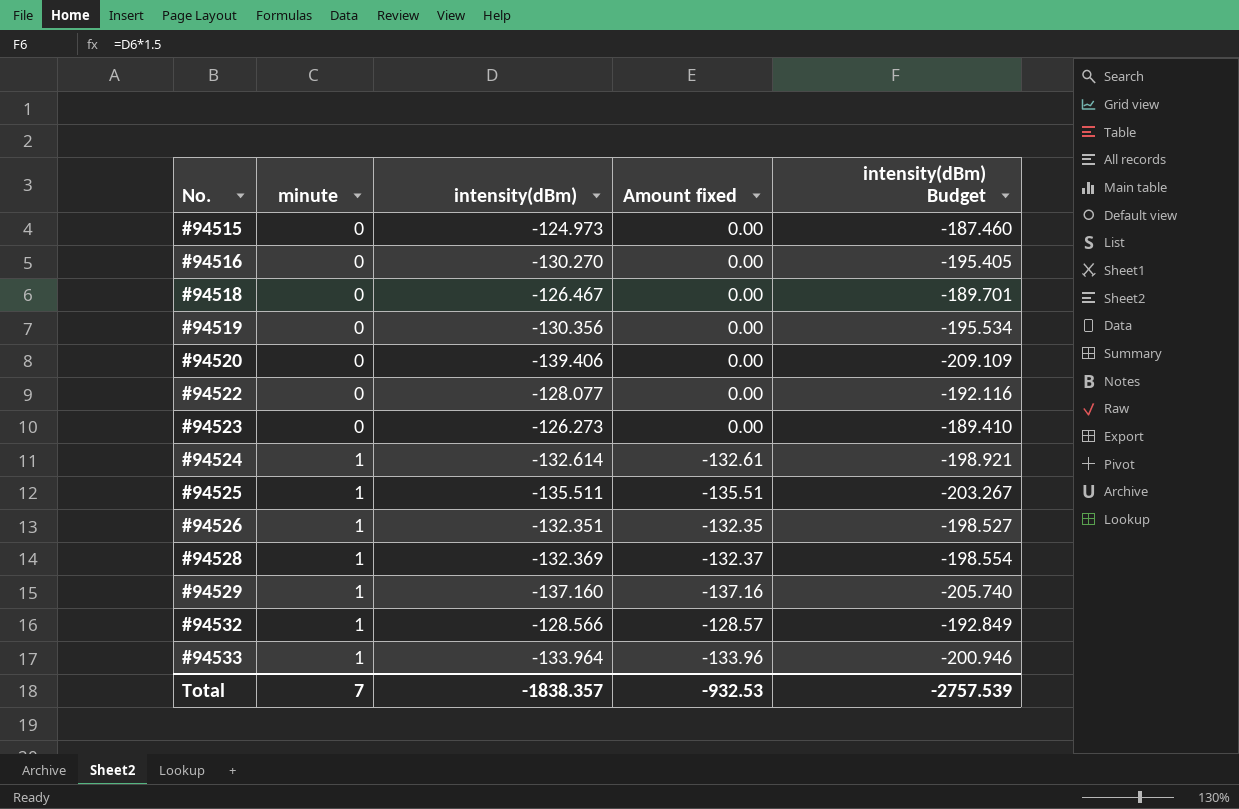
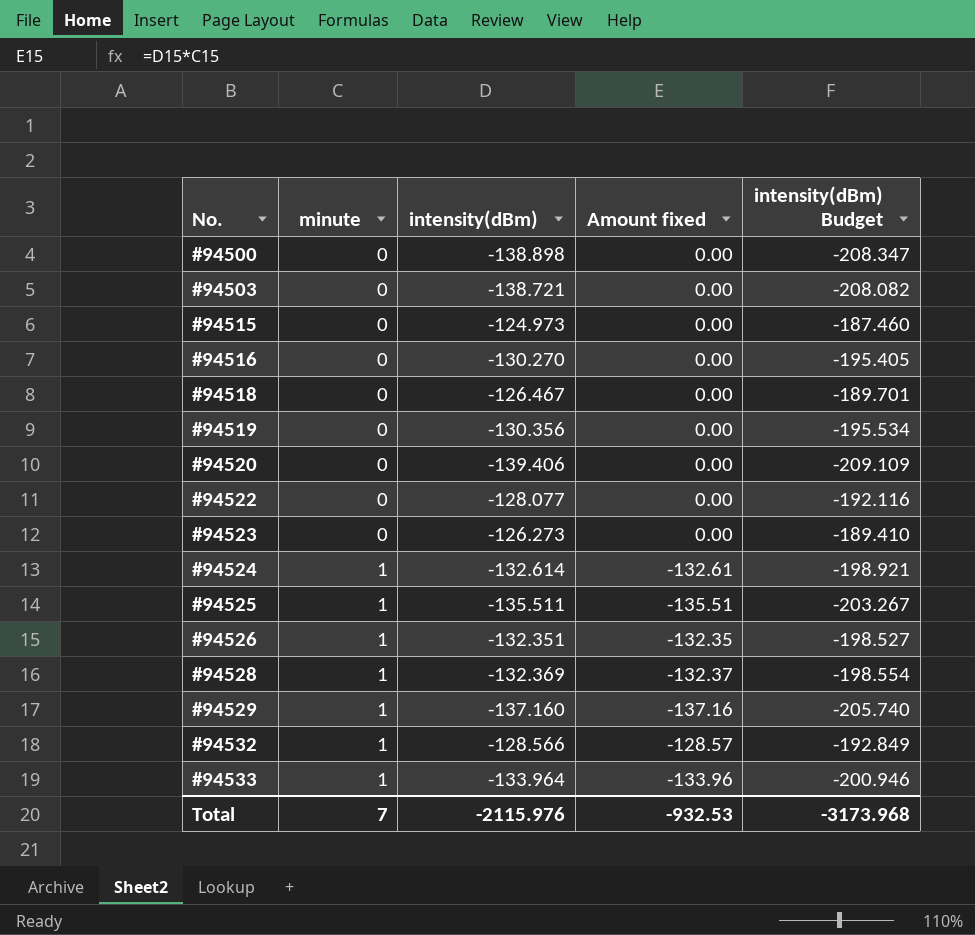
row #94500: none -> 0 | -138.898 | 0.00 | -208.347
row #94503: none -> 0 | -138.721 | 0.00 | -208.082
Total | intensity(dBm): -1838.357 -> -2115.976
Total | intensity(dBm) Budget: -2757.539 -> -3173.968

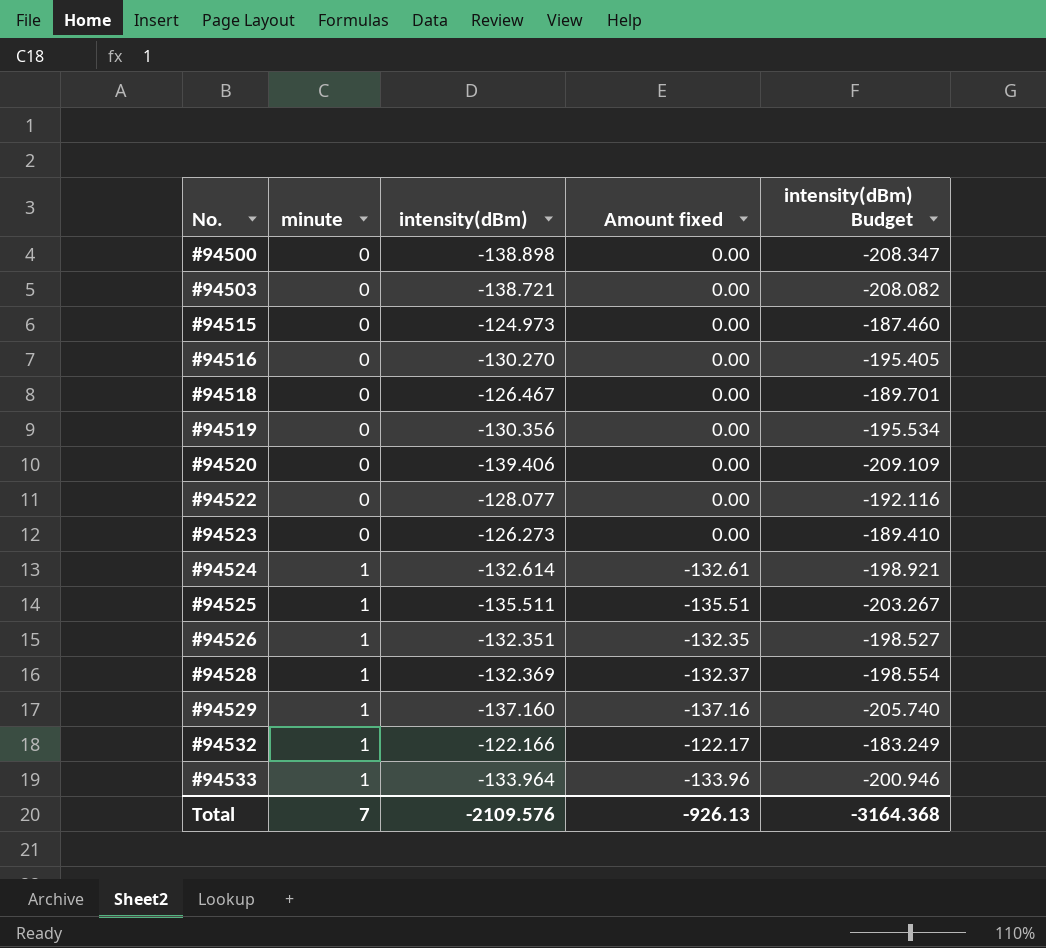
#94532 | intensity(dBm): -128.566 -> -122.166
#94532 | Amount fixed: -128.57 -> -122.17
#94532 | intensity(dBm) Budget: -192.849 -> -183.249
Total | intensity(dBm): -2115.976 -> -2109.576
Total | Amount fixed: -932.53 -> -926.13
Total | intensity(dBm) Budget: -3173.968 -> -3164.368

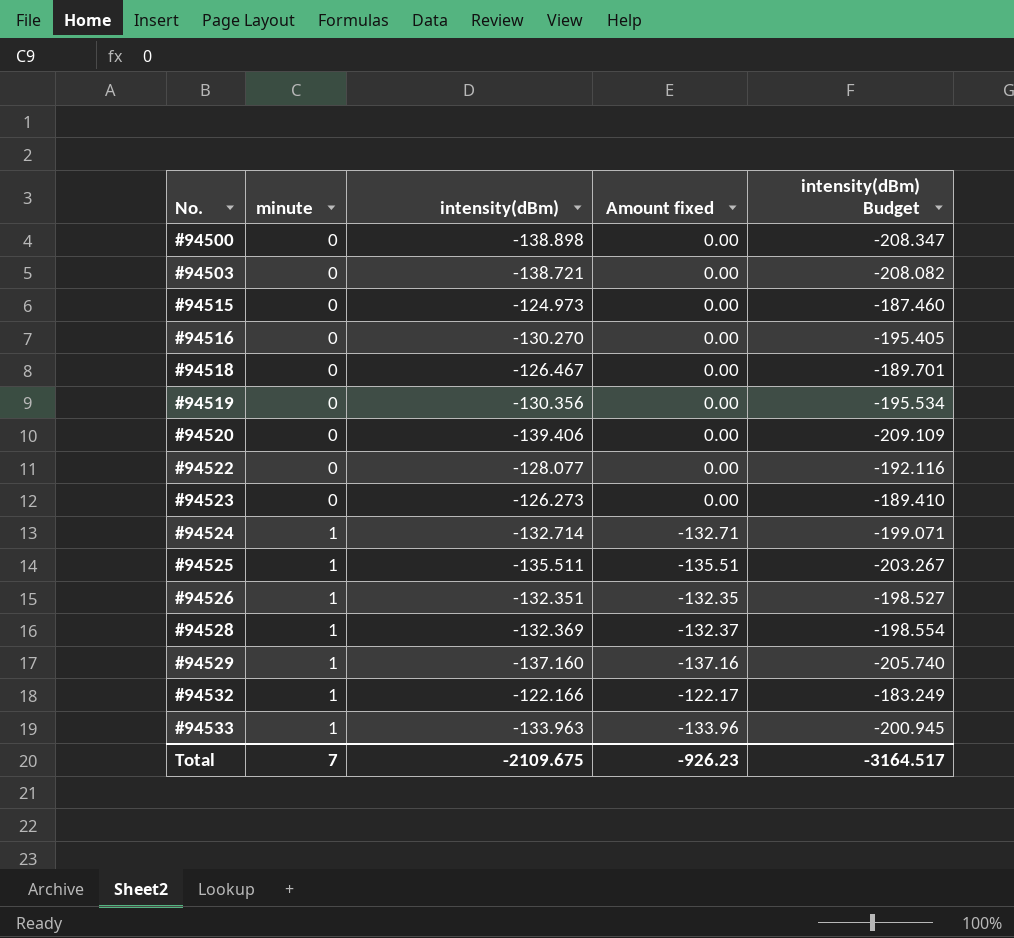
#94524 | intensity(dBm): -132.614 -> -132.714
#94524 | Amount fixed: -132.61 -> -132.71
#94524 | intensity(dBm) Budget: -198.921 -> -199.071
#94533 | intensity(dBm): -133.964 -> -133.963
#94533 | intensity(dBm) Budget: -200.946 -> -200.945
Total | intensity(dBm): -2109.576 -> -2109.675
Total | Amount fixed: -926.13 -> -926.23
Total | intensity(dBm) Budget: -3164.368 -> -3164.517

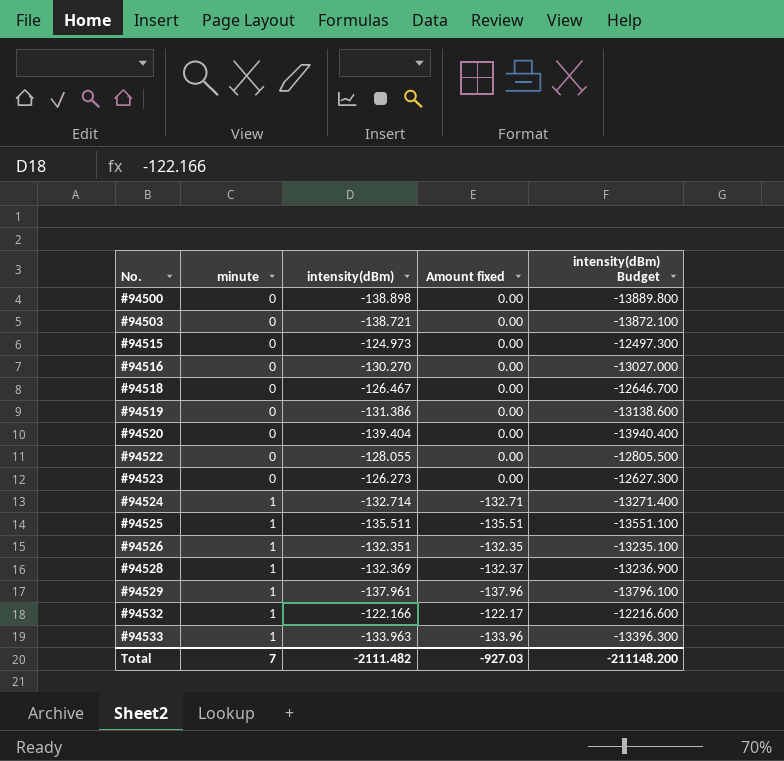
column intensity(dBm) Budget | formula: [intensity(dBm)] * 1.5 -> [intensity(dBm)] * 100
#94519 | intensity(dBm): -130.356 -> -131.386
#94520 | intensity(dBm): -139.406 -> -139.404
#94522 | intensity(dBm): -128.077 -> -128.055
#94529 | intensity(dBm): -137.160 -> -137.961
#94529 | Amount fixed: -137.16 -> -137.96
Total | intensity(dBm): -2109.675 -> -2111.482
Total | Amount fixed: -926.23 -> -927.03
Total | intensity(dBm) Budget: -3164.517 -> -211148.200

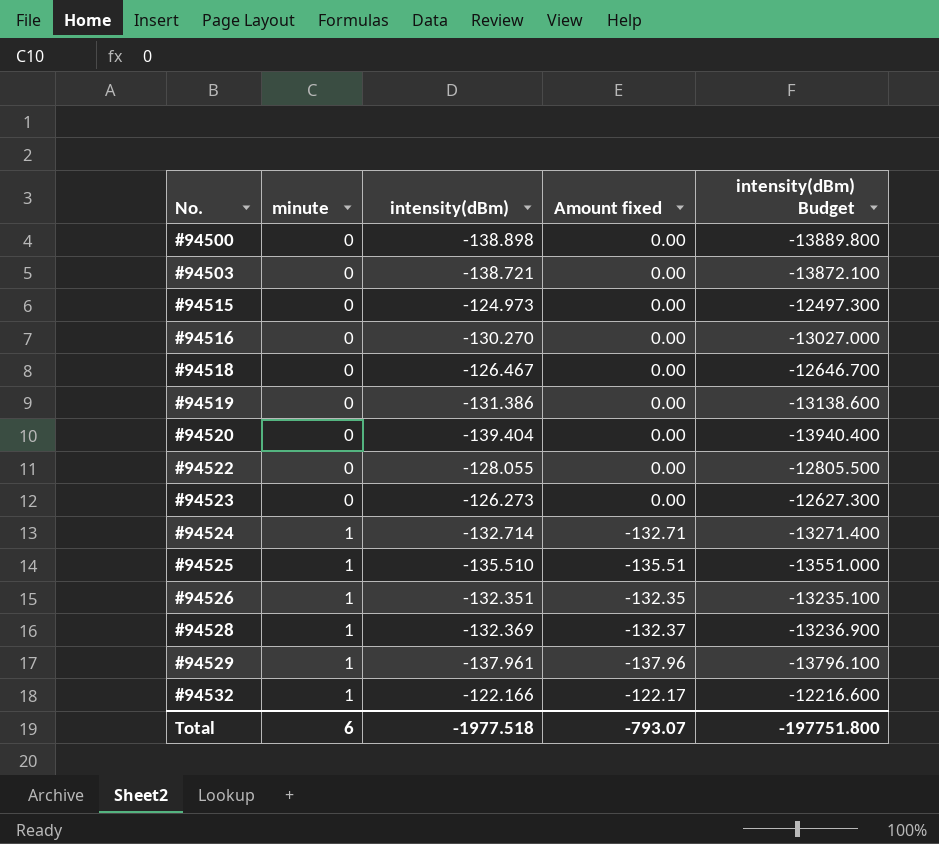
row #94533: 1 | -133.963 | -133.96 | -13396.300 -> none
#94525 | intensity(dBm): -135.511 -> -135.510
#94525 | intensity(dBm) Budget: -13551.100 -> -13551.000
Total | minute: 7 -> 6
Total | intensity(dBm): -2111.482 -> -1977.518
Total | Amount fixed: -927.03 -> -793.07
Total | intensity(dBm) Budget: -211148.200 -> -197751.800

